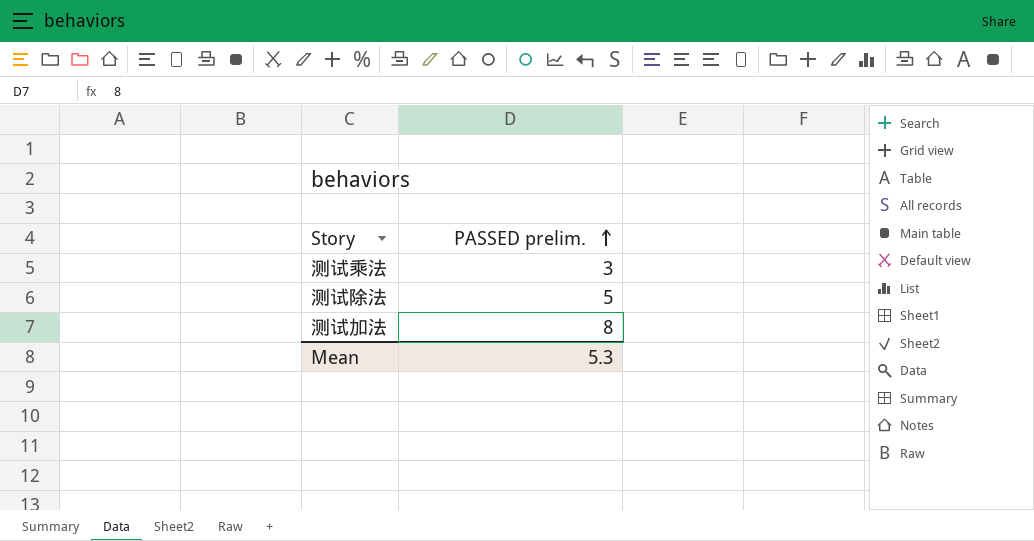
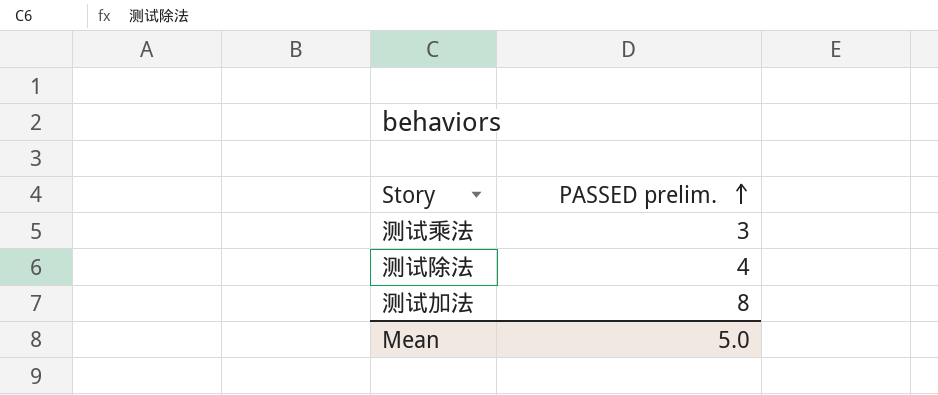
测试除法 | PASSED prelim.: 5 -> 4
Mean | PASSED prelim.: 5.3 -> 5.0

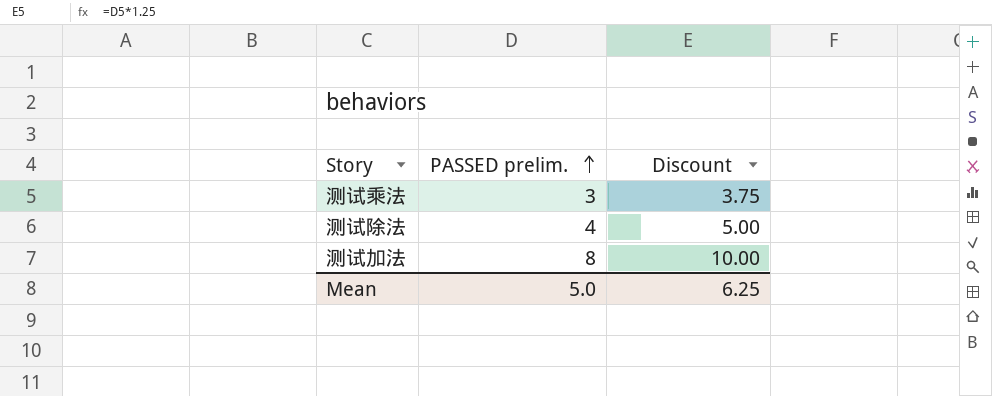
column Discount | formula: none -> [PASSED prelim.] * 1.25

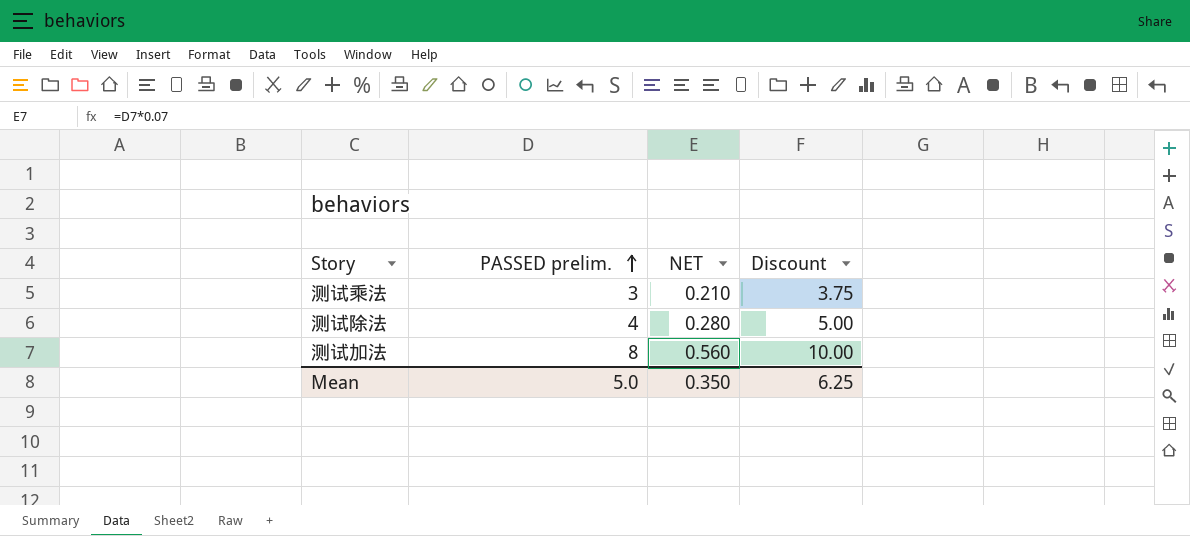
column NET | formula: none -> [PASSED prelim.] * 0.07

